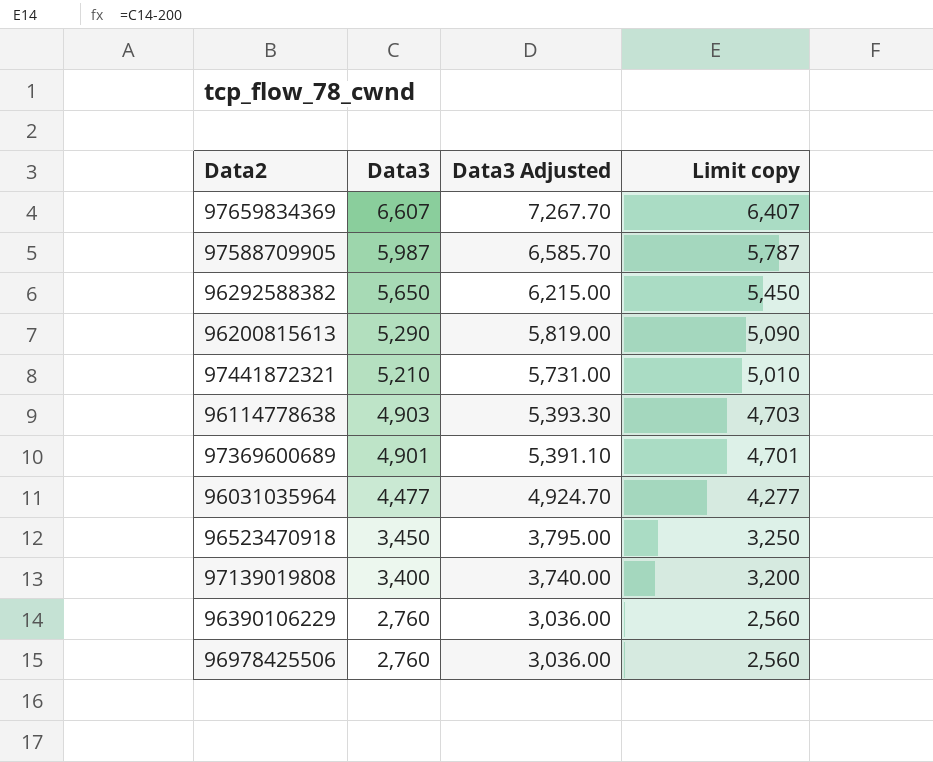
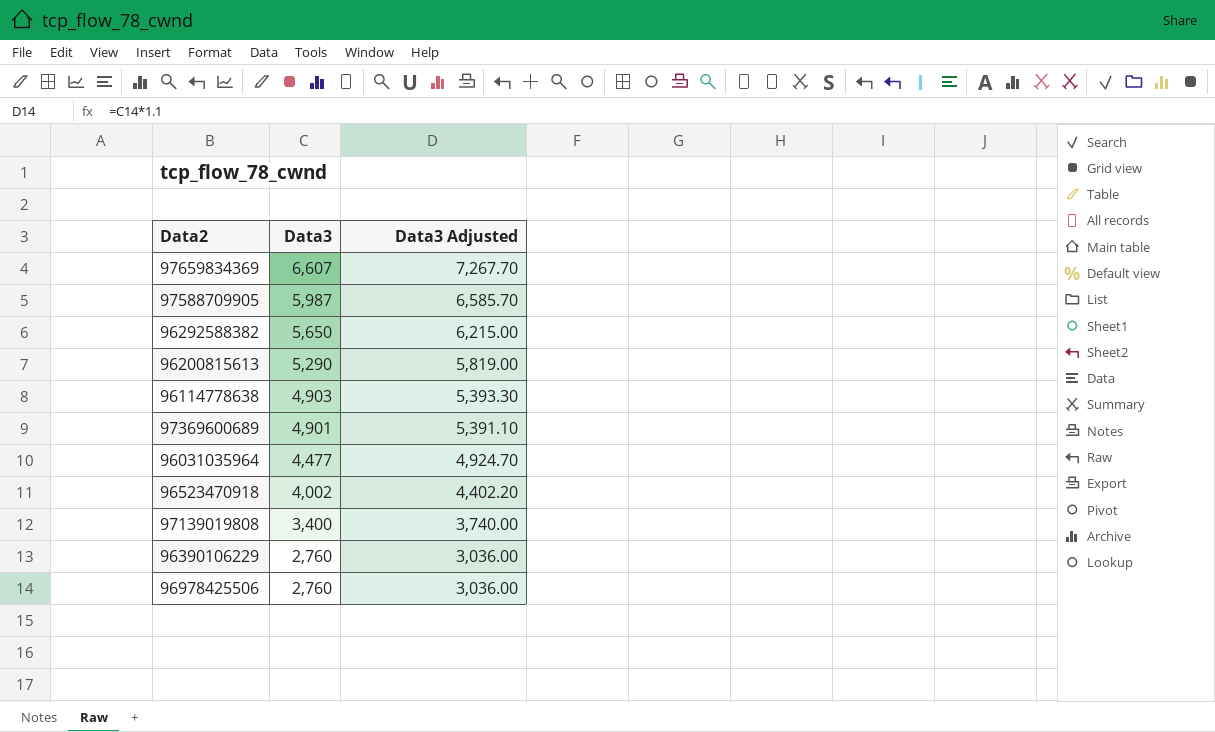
column Limit copy | formula: [Data3] - 200 -> none
row 97441872321: 5,210 | 5,731.00 | 5,010 -> none
96523470918 | Data3: 3,450 -> 4,002
96523470918 | Data3 Adjusted: 3,795.00 -> 4,402.20

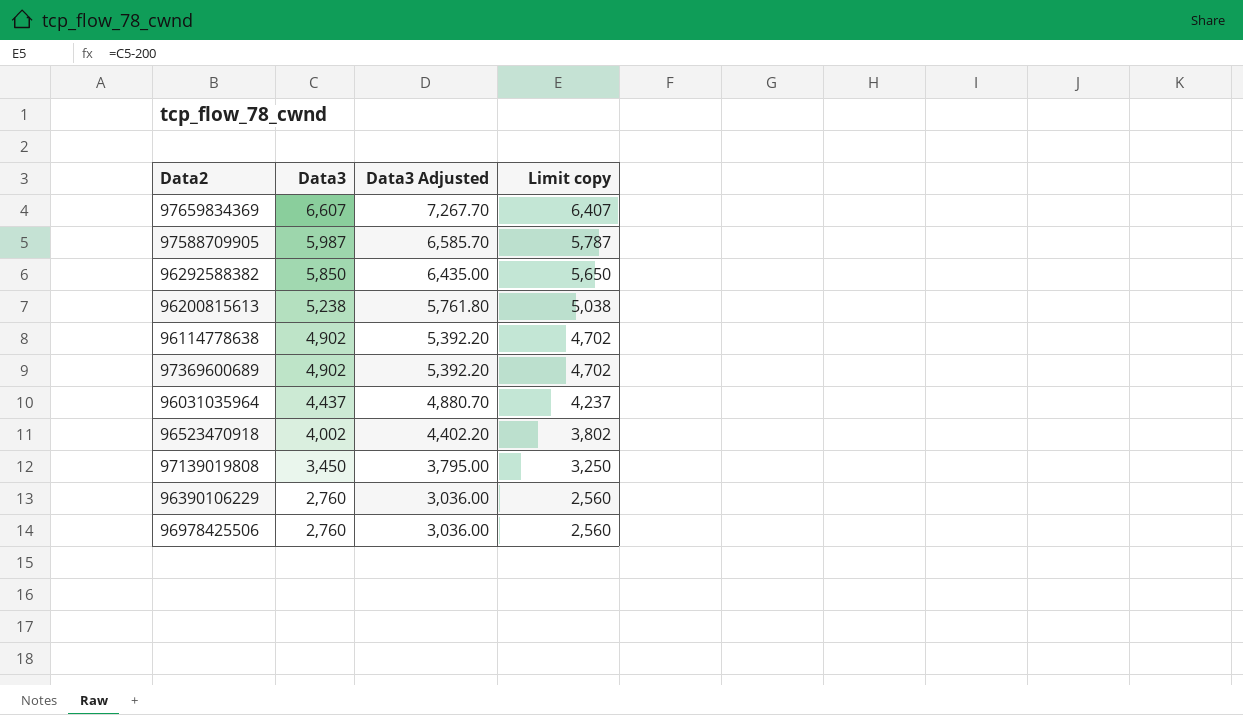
column Limit copy | formula: none -> [Data3] - 200
96292588382 | Data3: 5,650 -> 5,850
96292588382 | Data3 Adjusted: 6,215.00 -> 6,435.00
96200815613 | Data3: 5,290 -> 5,238
96200815613 | Data3 Adjusted: 5,819.00 -> 5,761.80
96114778638 | Data3: 4,903 -> 4,902
96114778638 | Data3 Adjusted: 5,393.30 -> 5,392.20
97369600689 | Data3: 4,901 -> 4,902
97369600689 | Data3 Adjusted: 5,391.10 -> 5,392.20
96031035964 | Data3: 4,477 -> 4,437
96031035964 | Data3 Adjusted: 4,924.70 -> 4,880.70
97139019808 | Data3: 3,400 -> 3,450
97139019808 | Data3 Adjusted: 3,740.00 -> 3,795.00

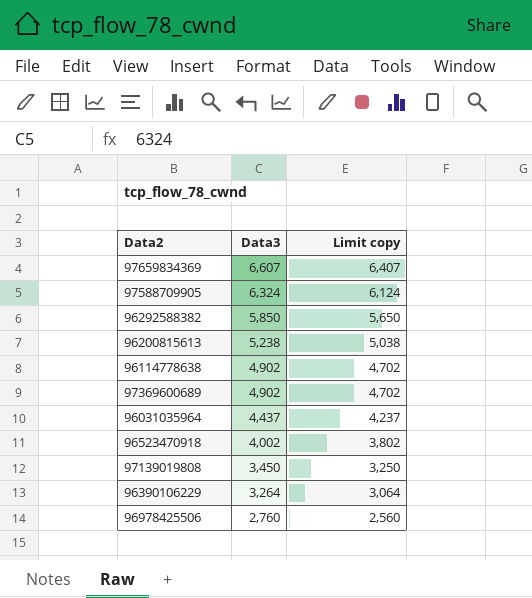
column Data3 Adjusted | formula: [Data3] * 1.1 -> none
97588709905 | Data3: 5,987 -> 6,324
97588709905 | Limit copy: 5,787 -> 6,124
96390106229 | Data3: 2,760 -> 3,264
96390106229 | Limit copy: 2,560 -> 3,064

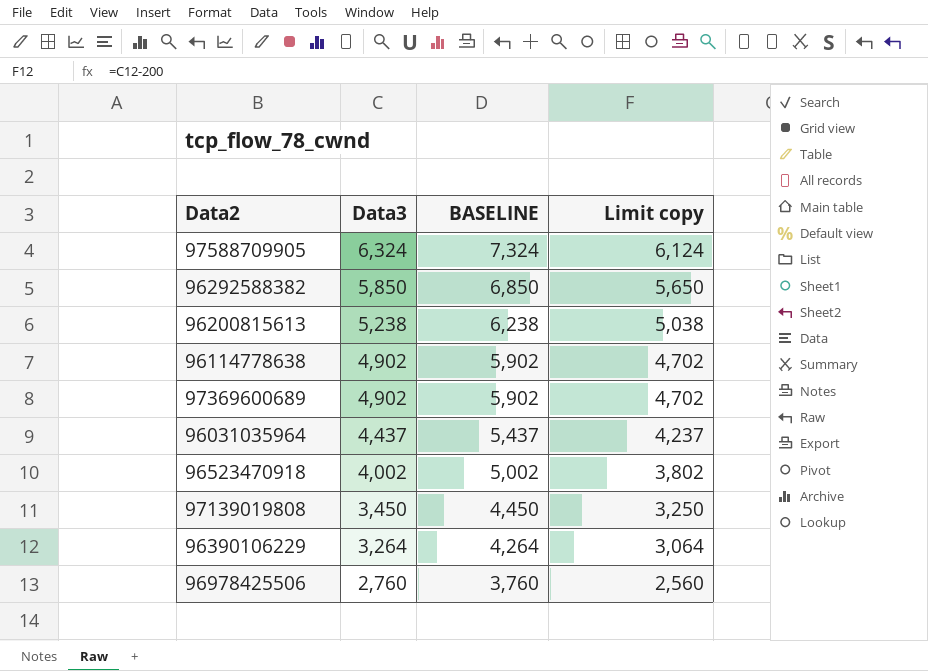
column BASELINE | formula: none -> [Data3] + 1000
row 97659834369: 6,607 | 6,407 -> none

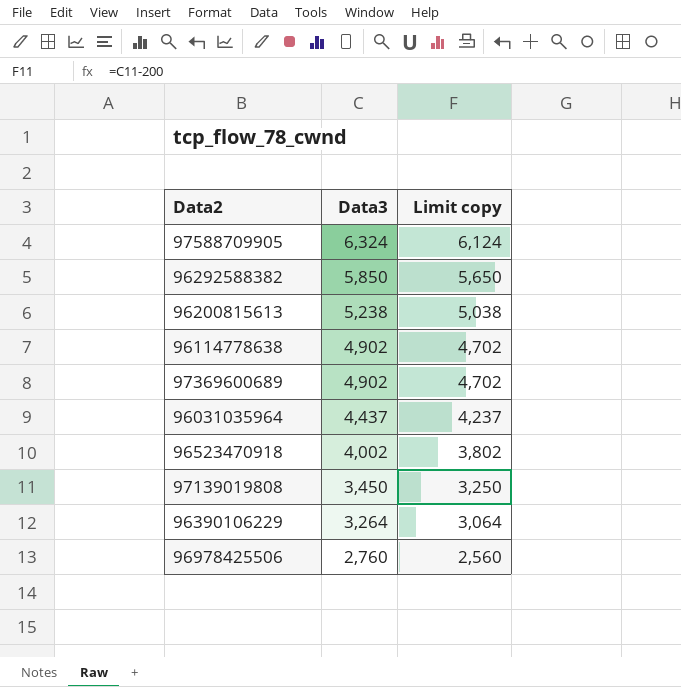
column BASELINE | formula: [Data3] + 1000 -> none

